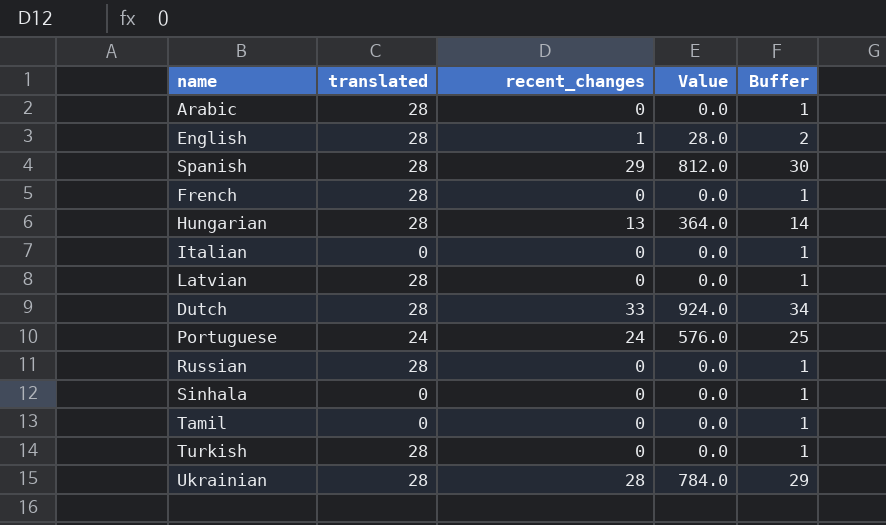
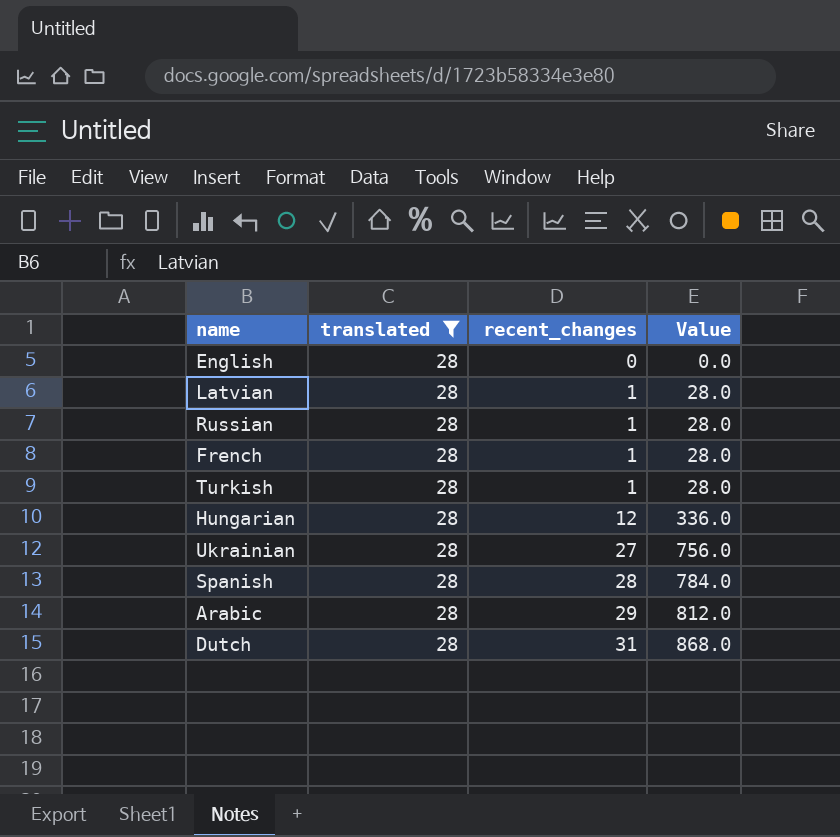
filter: none -> translated = 28
row order: none -> recent_changes ascending
column Buffer | formula: [recent_changes] + 1 -> none
English | recent_changes: 1 -> 0
English | Value: 28.0 -> 0.0
Latvian | recent_changes: 0 -> 1
Latvian | Value: 0.0 -> 28.0
Russian | recent_changes: 0 -> 1
Russian | Value: 0.0 -> 28.0
French | recent_changes: 0 -> 1
French | Value: 0.0 -> 28.0
Turkish | recent_changes: 0 -> 1
Turkish | Value: 0.0 -> 28.0
Hungarian | recent_changes: 13 -> 12
Hungarian | Value: 364.0 -> 336.0
Ukrainian | recent_changes: 28 -> 27
Ukrainian | Value: 784.0 -> 756.0
Spanish | recent_changes: 29 -> 28
Spanish | Value: 812.0 -> 784.0
Arabic | recent_changes: 0 -> 29
Arabic | Value: 0.0 -> 812.0
Dutch | recent_changes: 33 -> 31
Dutch | Value: 924.0 -> 868.0

